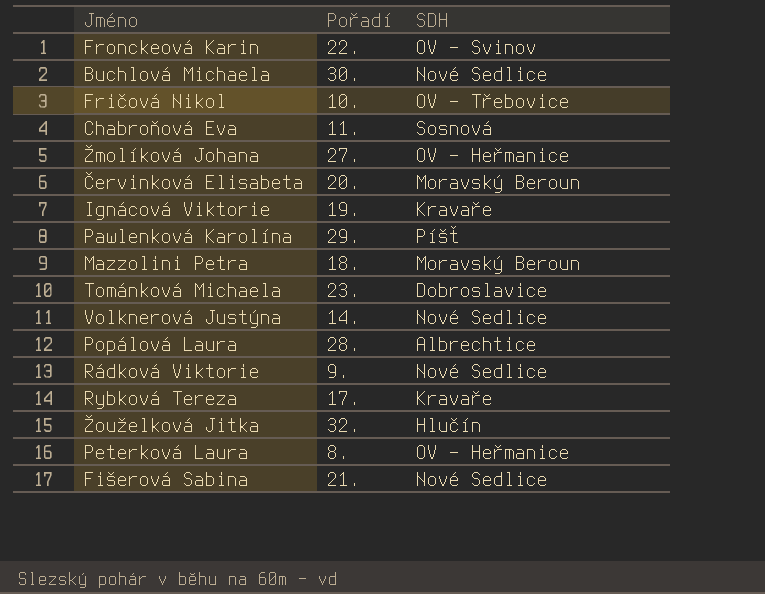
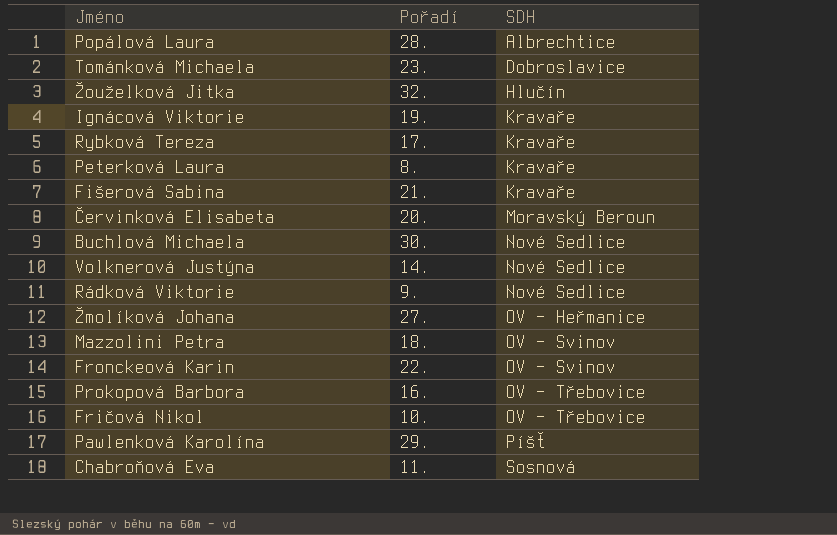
row order: none -> SDH ascending
Peterková Laura | SDH: OV – Heřmanice -> Kravaře
Fišerová Sabina | SDH: Nové Sedlice -> Kravaře
Mazzolini Petra | SDH: Moravský Beroun -> OV – Svinov
row Prokopová Barbora: none -> 16. | OV – Třebovice

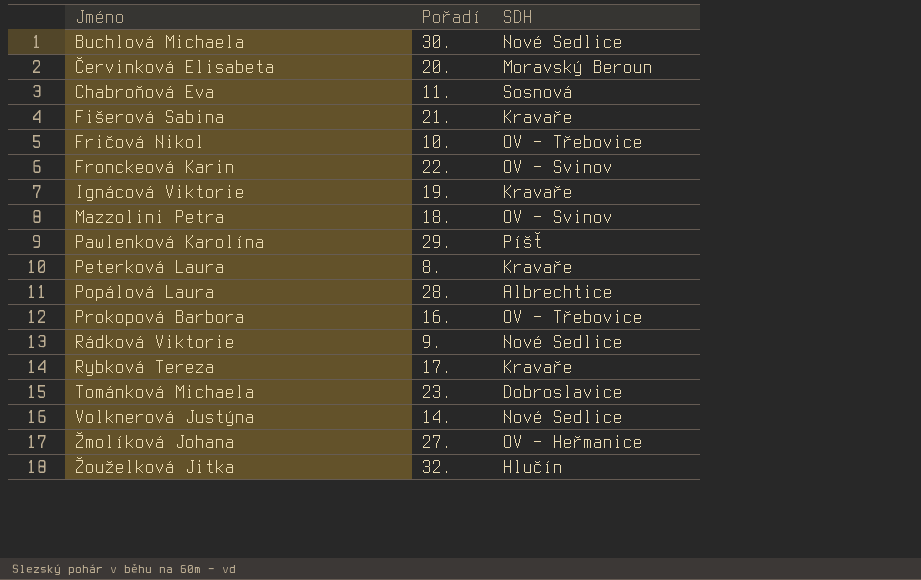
row order: SDH ascending -> Jméno ascending

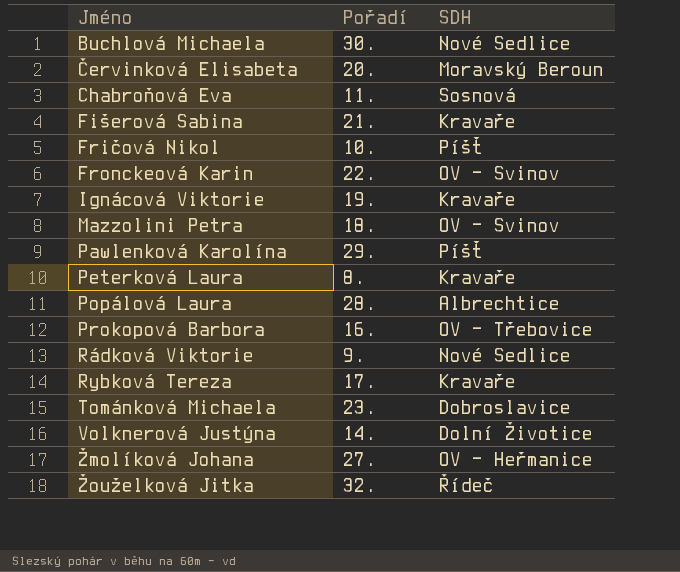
Fričová Nikol | SDH: OV – Třebovice -> Píšť
Volknerová Justýna | SDH: Nové Sedlice -> Dolní Životice
Žouželková Jitka | SDH: Hlučín -> Řídeč

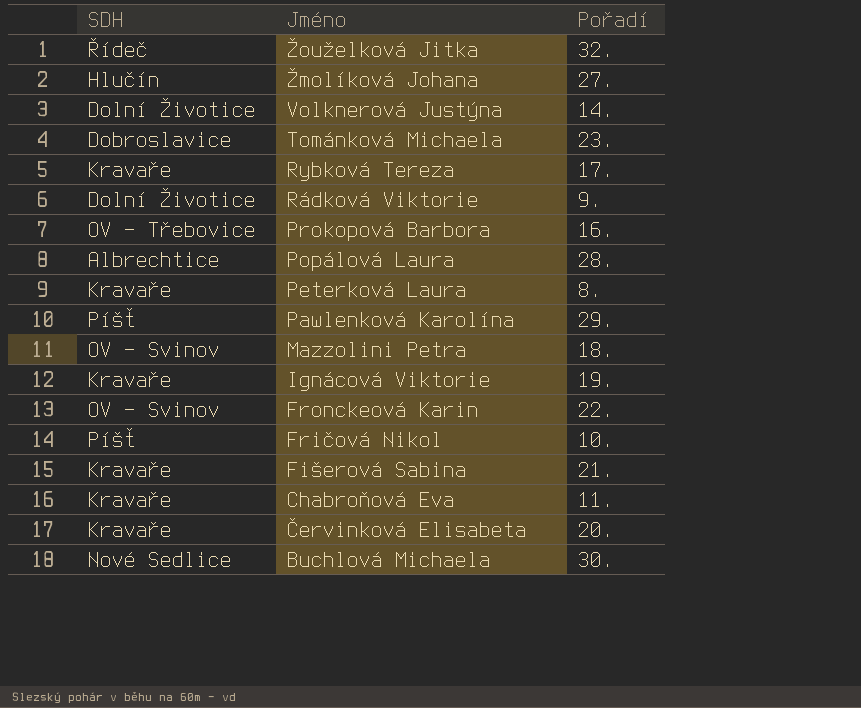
row order: Jméno ascending -> Jméno descending
column SDH | position: 3 -> 1
Žmolíková Johana | SDH: OV – Heřmanice -> Hlučín
Rádková Viktorie | SDH: Nové Sedlice -> Dolní Životice
Chabroňová Eva | SDH: Sosnová -> Kravaře
Červinková Elisabeta | SDH: Moravský Beroun -> Kravaře

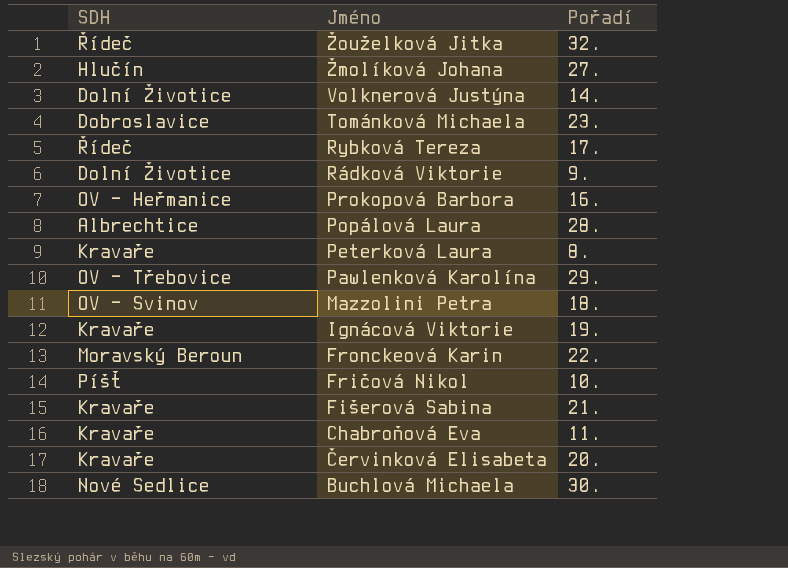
Rybková Tereza | SDH: Kravaře -> Řídeč
Prokopová Barbora | SDH: OV – Třebovice -> OV – Heřmanice
Pawlenková Karolína | SDH: Píšť -> OV – Třebovice
Fronckeová Karin | SDH: OV – Svinov -> Moravský Beroun

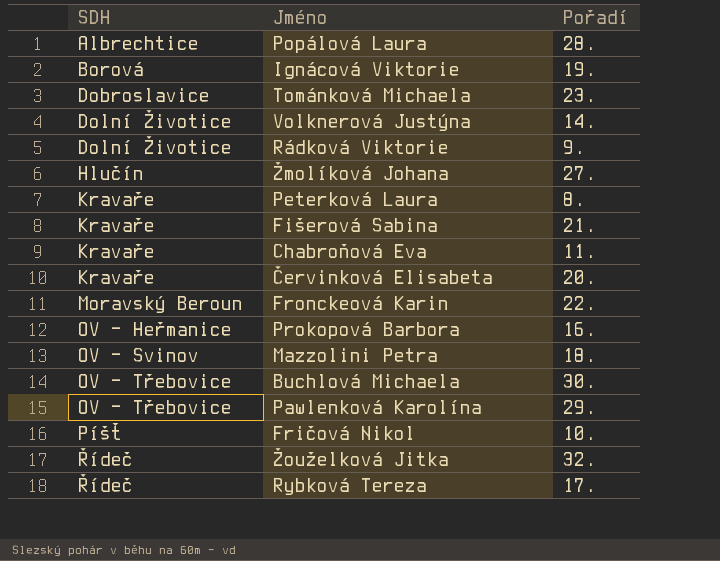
row order: Jméno descending -> SDH ascending
Ignácová Viktorie | SDH: Kravaře -> Borová
Buchlová Michaela | SDH: Nové Sedlice -> OV – Třebovice

